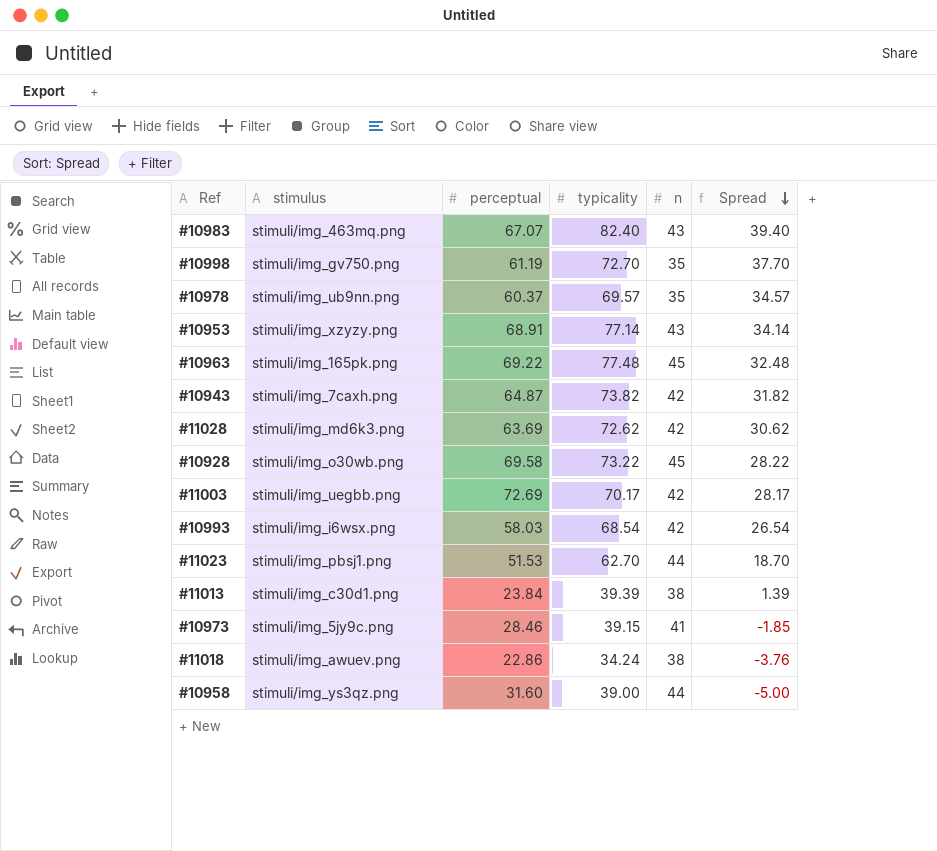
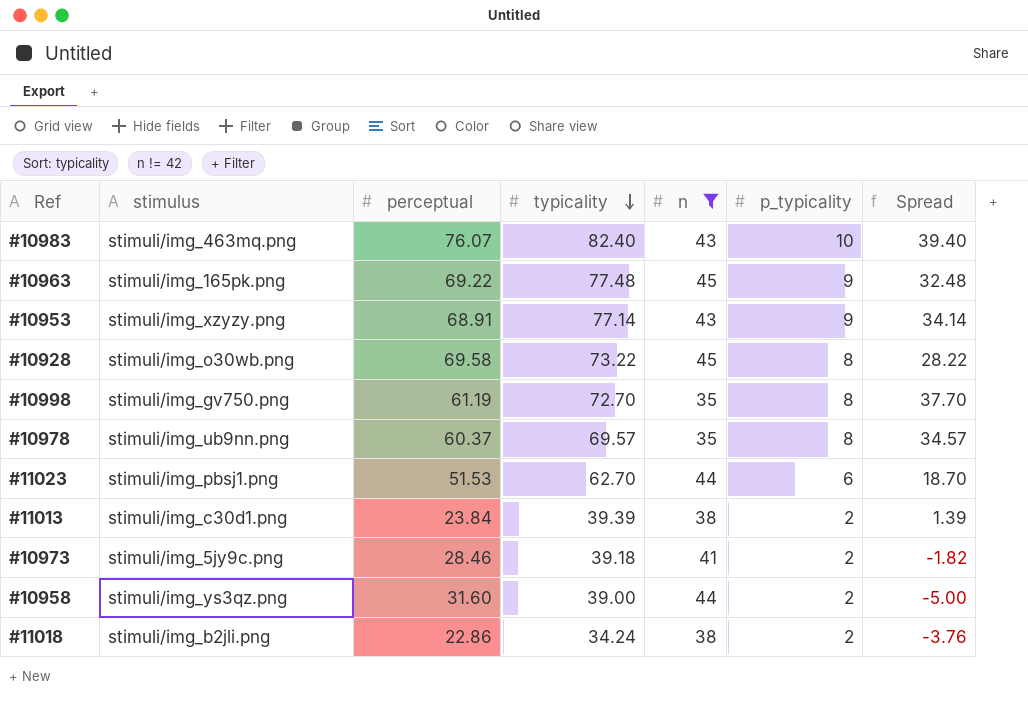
filter: none -> n != 42
row order: Spread descending -> typicality descending
column p_typicality | position: none -> 6
#10983 | perceptual: 67.07 -> 76.07
#10973 | typicality: 39.15 -> 39.18
#10973 | Spread: -1.85 -> -1.82
#11018 | stimulus: stimuli/img_awuev.png -> stimuli/img_b2jli.png

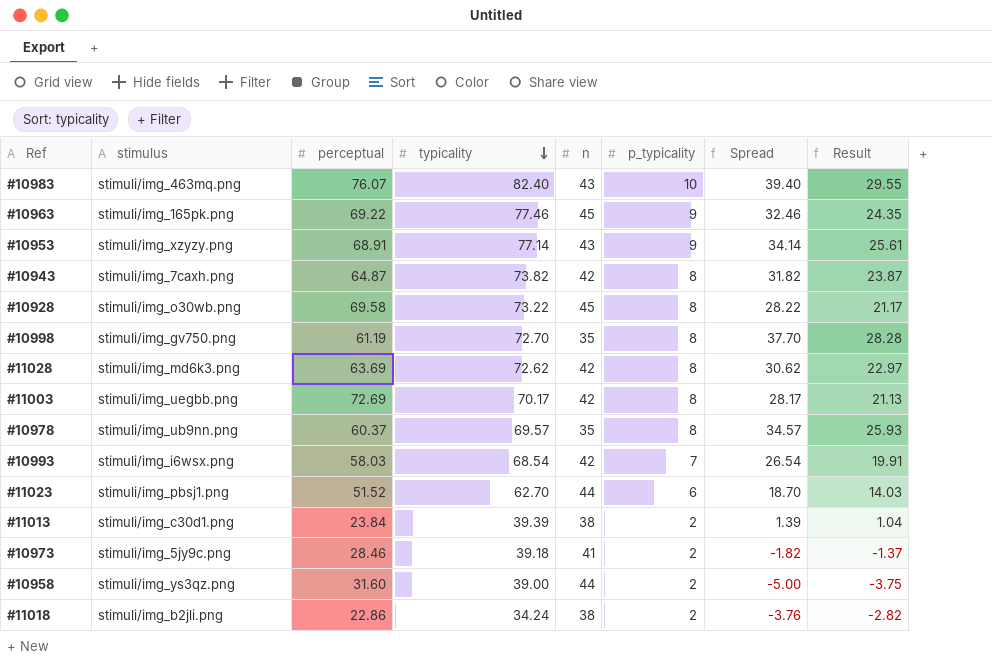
filter: n != 42 -> none
column Result | formula: none -> [Spread] * 0.75
#10963 | typicality: 77.48 -> 77.46
#10963 | Spread: 32.48 -> 32.46
#11023 | perceptual: 51.53 -> 51.52

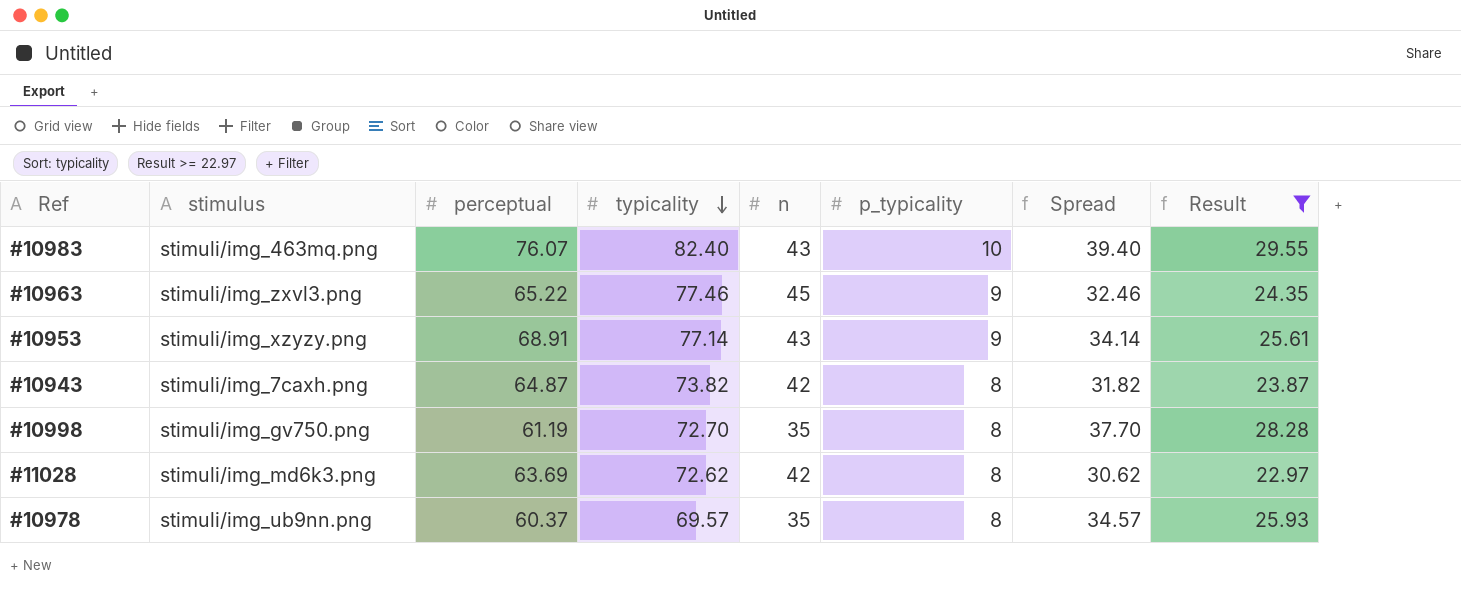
filter: none -> Result >= 22.97
#10963 | stimulus: stimuli/img_165pk.png -> stimuli/img_zxvl3.png
#10963 | perceptual: 69.22 -> 65.22

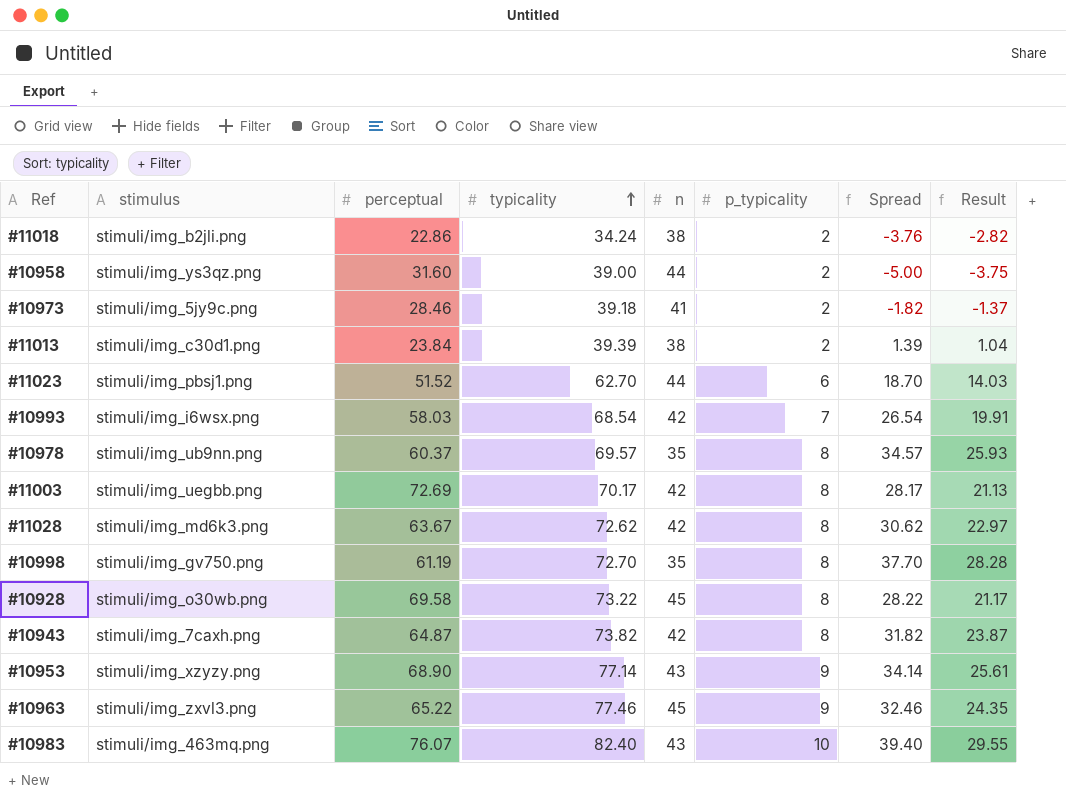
filter: Result >= 22.97 -> none
row order: typicality descending -> typicality ascending
#11028 | perceptual: 63.69 -> 63.67
#10953 | perceptual: 68.91 -> 68.90

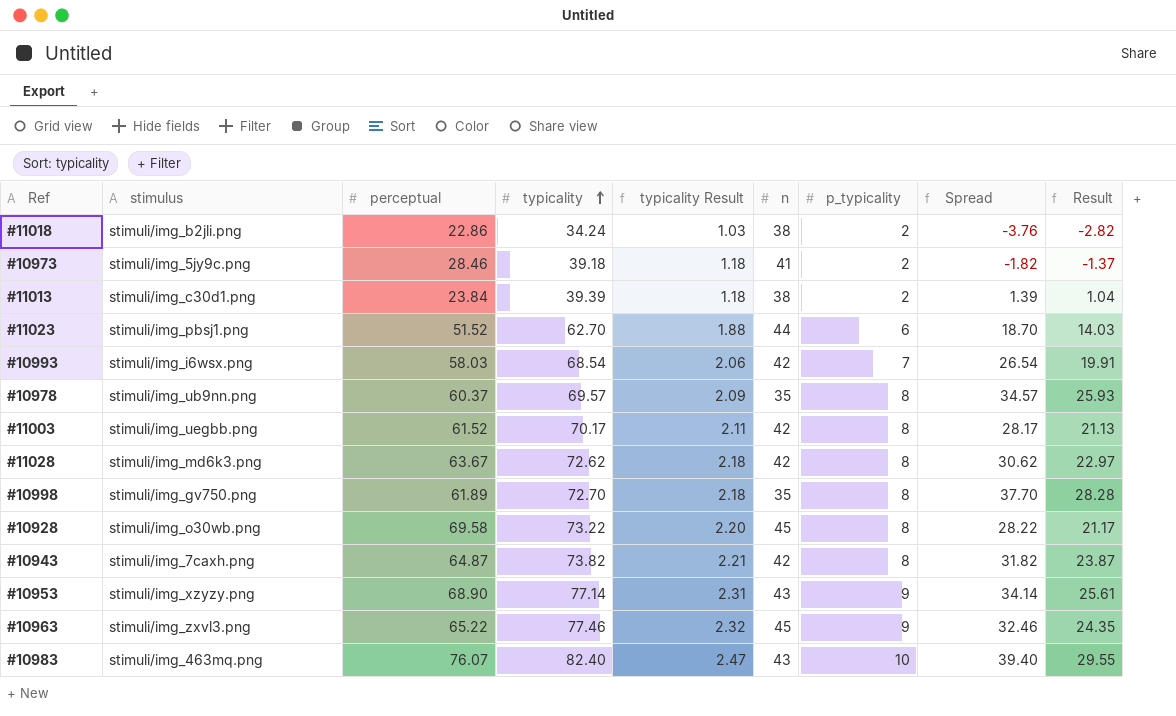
column typicality Result | formula: none -> [typicality] * 0.03
row #10958: stimuli/img_ys3qz.png | 31.60 | 39.00 | 44 | 2 | -5.00 | -3.75 -> none
#11003 | perceptual: 72.69 -> 61.52
#10998 | perceptual: 61.19 -> 61.89

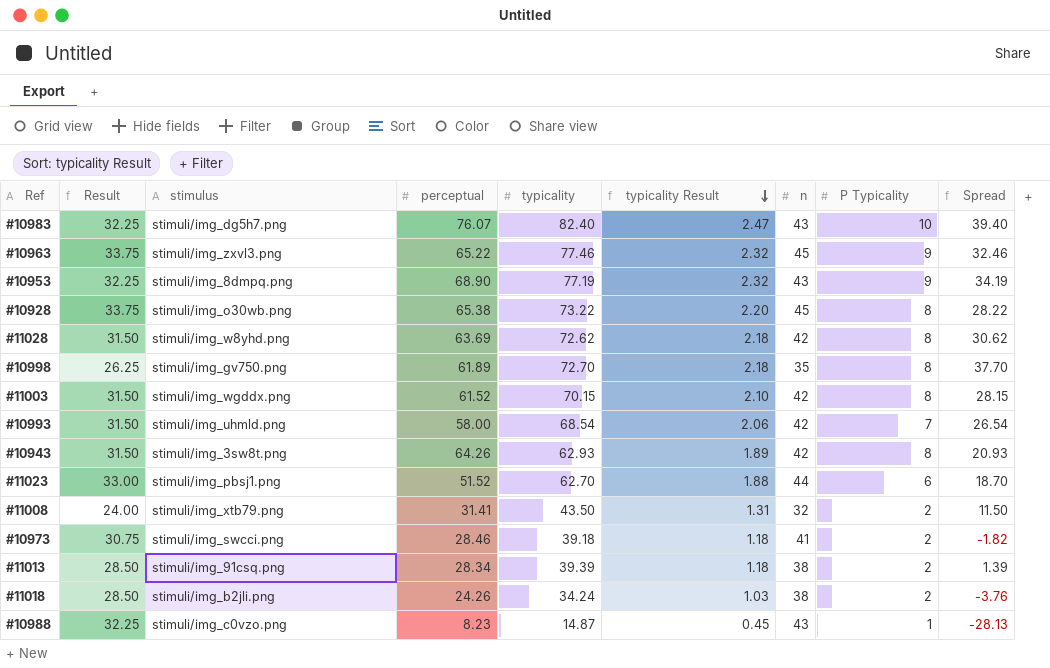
row order: typicality ascending -> typicality Result descending
column Result | formula: [Spread] * 0.75 -> [n] * 0.75
column Result | position: 9 -> 2
column name: p_typicality -> P Typicality
row #10978: stimuli/img_ub9nn.png | 60.37 | 69.57 | 2.09 | 35 | 8 | 34.57 | 25.93 -> none
#10983 | stimulus: stimuli/img_463mq.png -> stimuli/img_dg5h7.png
#10953 | stimulus: stimuli/img_xzyzy.png -> stimuli/img_8dmpq.png
#10953 | typicality: 77.14 -> 77.19
#10953 | typicality Result: 2.31 -> 2.32
#10953 | Spread: 34.14 -> 34.19
#10928 | perceptual: 69.58 -> 65.38
#11028 | stimulus: stimuli/img_md6k3.png -> stimuli/img_w8yhd.png
#11028 | perceptual: 63.67 -> 63.69
#11003 | stimulus: stimuli/img_uegbb.png -> stimuli/img_wgddx.png
#11003 | typicality: 70.17 -> 70.15
#11003 | typicality Result: 2.11 -> 2.10
#11003 | Spread: 28.17 -> 28.15
#10993 | stimulus: stimuli/img_i6wsx.png -> stimuli/img_uhmld.png
#10993 | perceptual: 58.03 -> 58.00
#10943 | stimulus: stimuli/img_7caxh.png -> stimuli/img_3sw8t.png
#10943 | perceptual: 64.87 -> 64.26
#10943 | typicality: 73.82 -> 62.93
#10943 | typicality Result: 2.21 -> 1.89
#10943 | Spread: 31.82 -> 20.93
row #11008: none -> 24.00 | stimuli/img_xtb79.png | 31.41 | 43.50 | 1.31 | 32 | 2 | 11.50
#10973 | stimulus: stimuli/img_5jy9c.png -> stimuli/img_swcci.png
#11013 | stimulus: stimuli/img_c30d1.png -> stimuli/img_91csq.png
#11013 | perceptual: 23.84 -> 28.34
#11018 | perceptual: 22.86 -> 24.26
row #10988: none -> 32.25 | stimuli/img_c0vzo.png | 8.23 | 14.87 | 0.45 | 43 | 1 | -28.13

